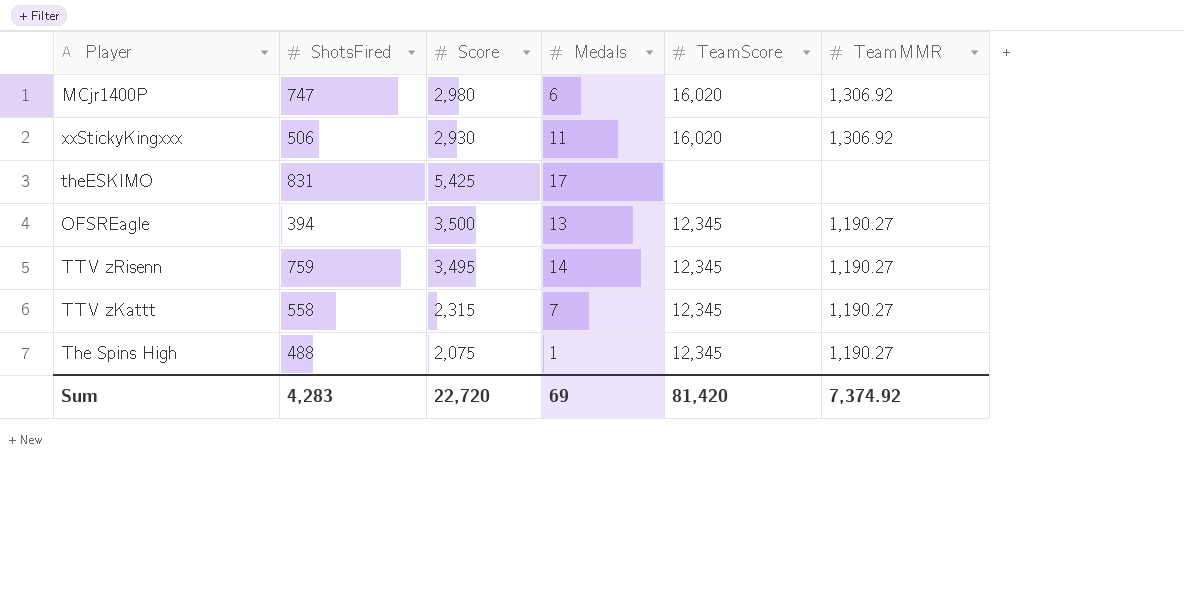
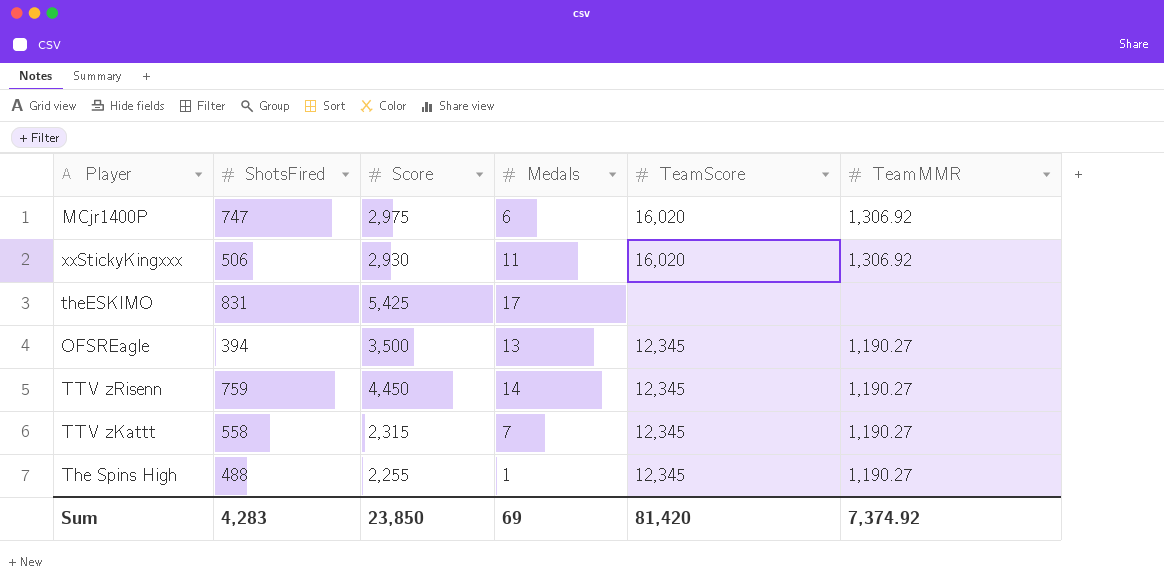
MCjr1400P | Score: 2,980 -> 2,975
TTV zRisenn | Score: 3,495 -> 4,450
The Spins High | Score: 2,075 -> 2,255
Sum | Score: 22,720 -> 23,850

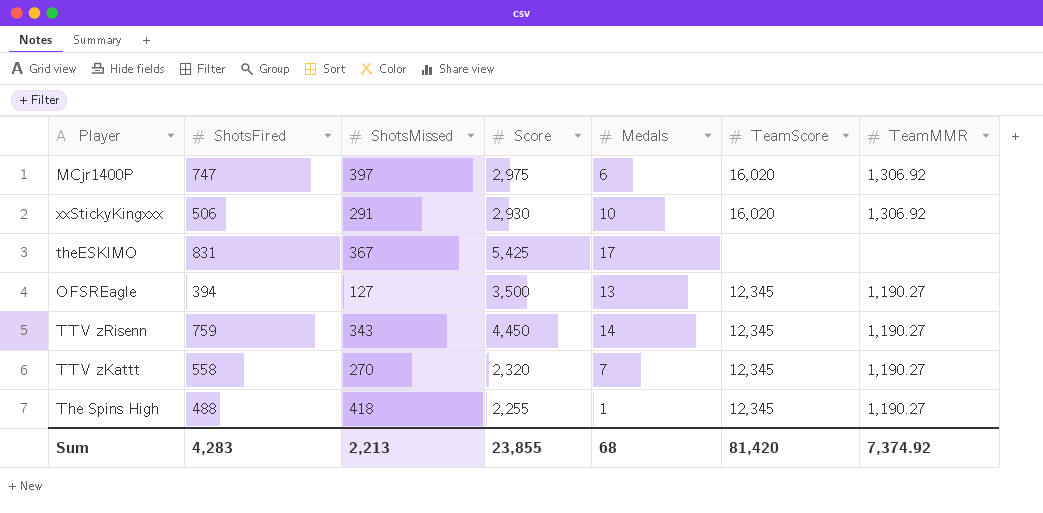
column ShotsMissed | position: none -> 3
xxStickyKingxxx | Medals: 11 -> 10
TTV zKattt | Score: 2,315 -> 2,320
Sum | Score: 23,850 -> 23,855
Sum | Medals: 69 -> 68

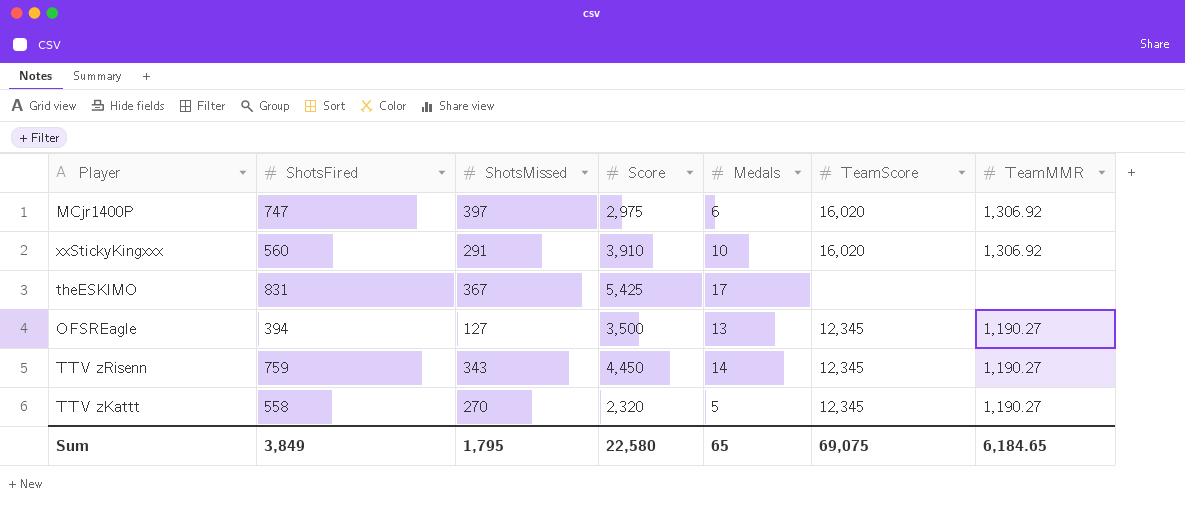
row The Spins High: 488 | 418 | 2,255 | 1 | 12,345 | 1,190.27 -> none
xxStickyKingxxx | ShotsFired: 506 -> 560
xxStickyKingxxx | Score: 2,930 -> 3,910
TTV zKattt | Medals: 7 -> 5
Sum | ShotsFired: 4,283 -> 3,849
Sum | ShotsMissed: 2,213 -> 1,795
Sum | Score: 23,855 -> 22,580
Sum | Medals: 68 -> 65
Sum | TeamScore: 81,420 -> 69,075
Sum | TeamMMR: 7,374.92 -> 6,184.65

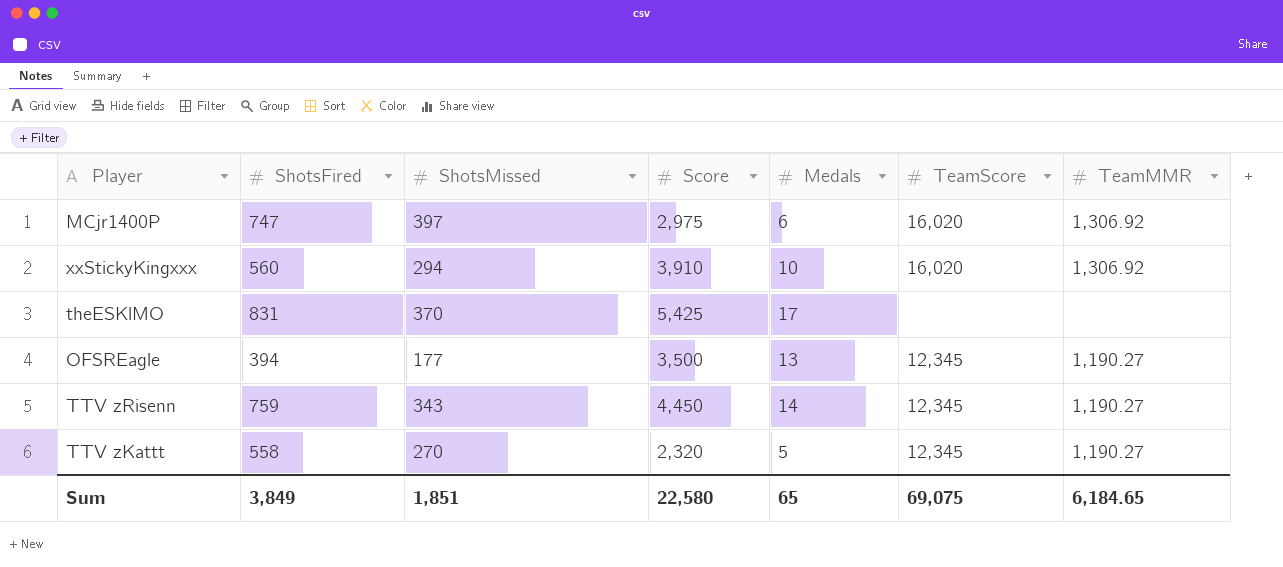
xxStickyKingxxx | ShotsMissed: 291 -> 294
theESKlMO | ShotsMissed: 367 -> 370
OFSREagle | ShotsMissed: 127 -> 177
Sum | ShotsMissed: 1,795 -> 1,851

